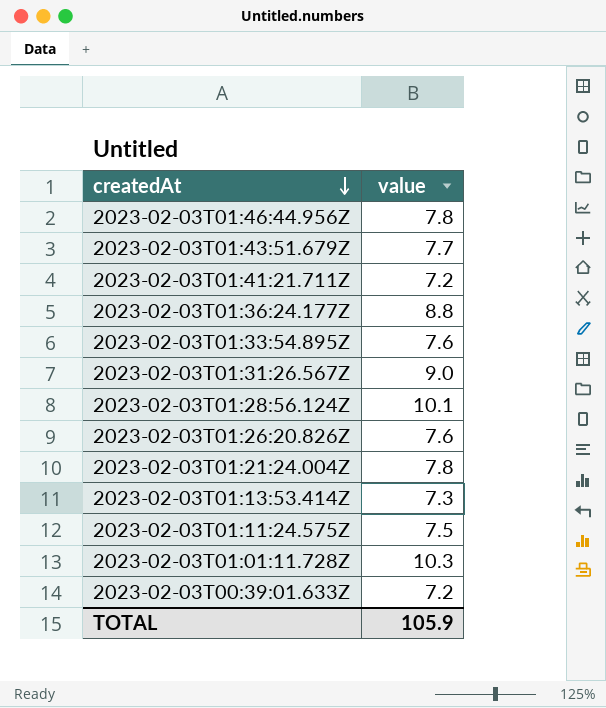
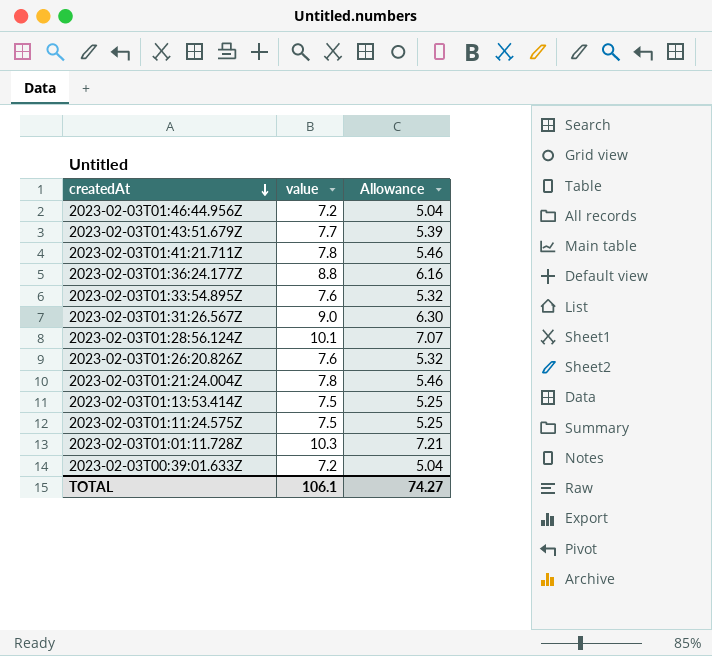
column Allowance | formula: none -> [value] * 0.7
2023-02-03T01:46:44.956Z | value: 7.8 -> 7.2
2023-02-03T01:41:21.711Z | value: 7.2 -> 7.8
2023-02-03T01:13:53.414Z | value: 7.3 -> 7.5
TOTAL | value: 105.9 -> 106.1

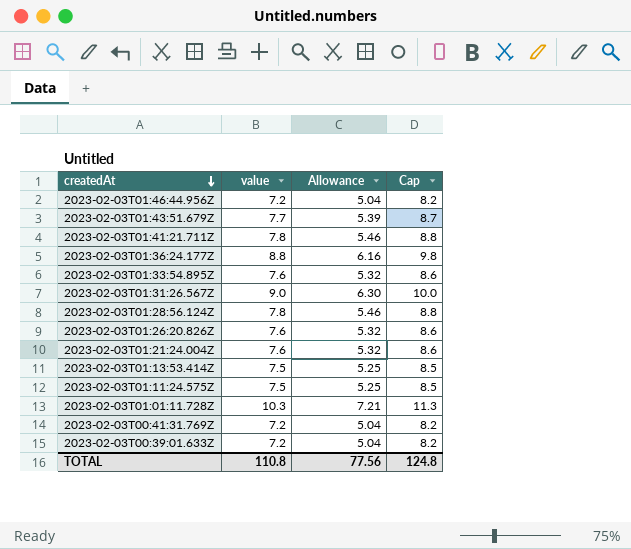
column Cap | formula: none -> [value] + 1
2023-02-03T01:28:56.124Z | value: 10.1 -> 7.8
2023-02-03T01:28:56.124Z | Allowance: 7.07 -> 5.46
2023-02-03T01:21:24.004Z | value: 7.8 -> 7.6
2023-02-03T01:21:24.004Z | Allowance: 5.46 -> 5.32
row 2023-02-03T00:41:31.769Z: none -> 7.2 | 5.04 | 8.2
TOTAL | value: 106.1 -> 110.8
TOTAL | Allowance: 74.27 -> 77.56

